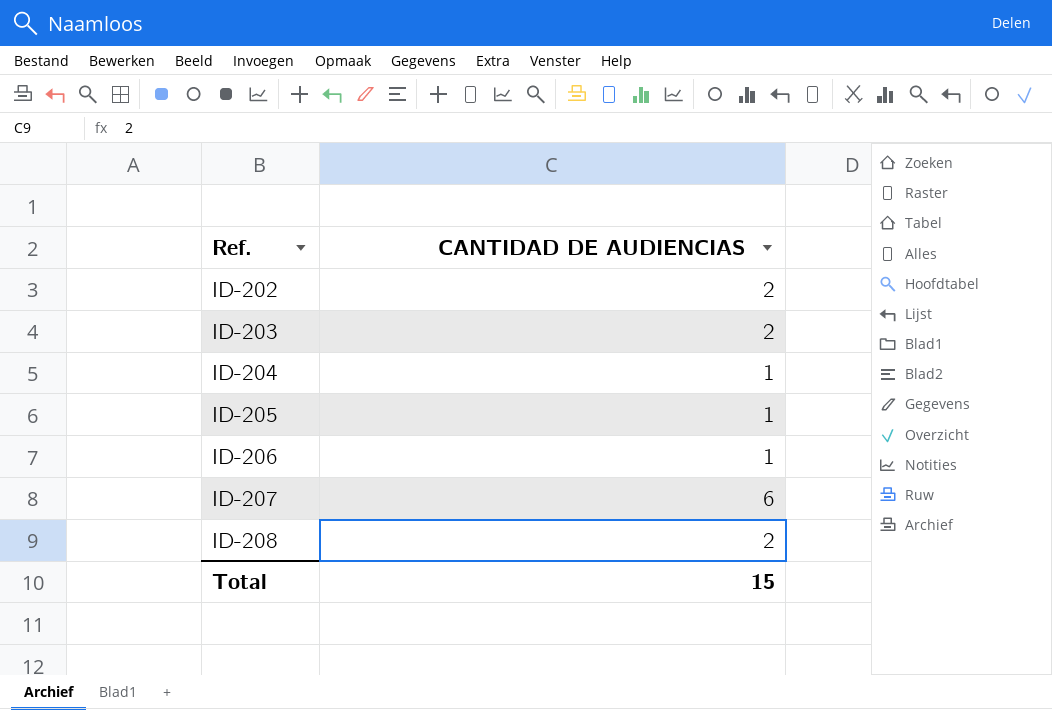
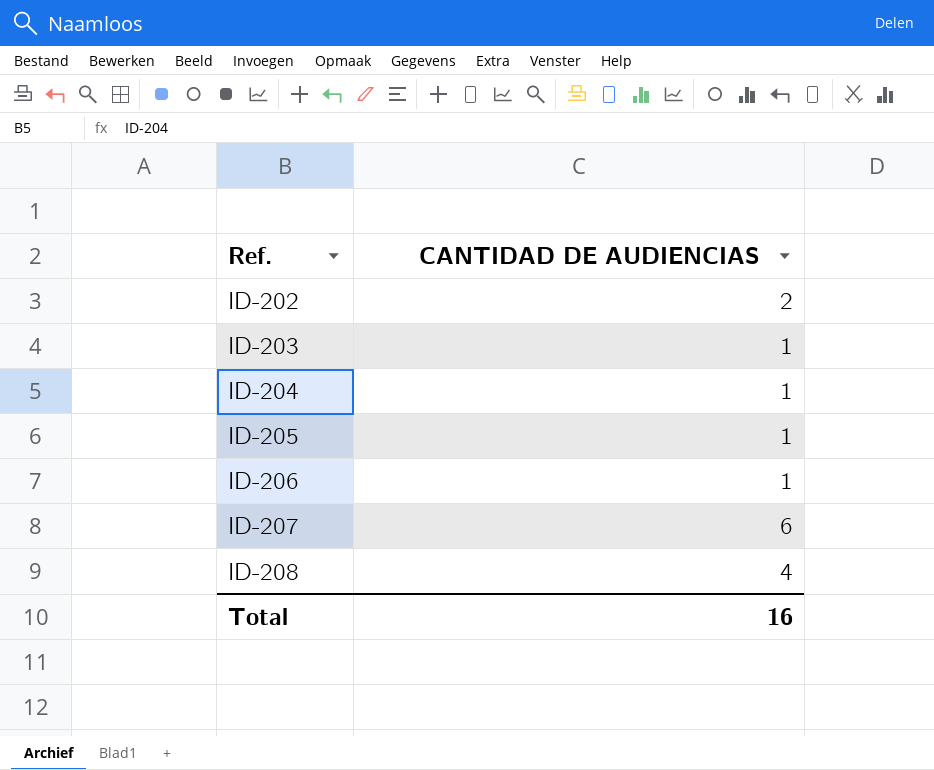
ID-203 | CANTIDAD DE AUDIENCIAS: 2 -> 1
ID-208 | CANTIDAD DE AUDIENCIAS: 2 -> 4
Total | CANTIDAD DE AUDIENCIAS: 15 -> 16

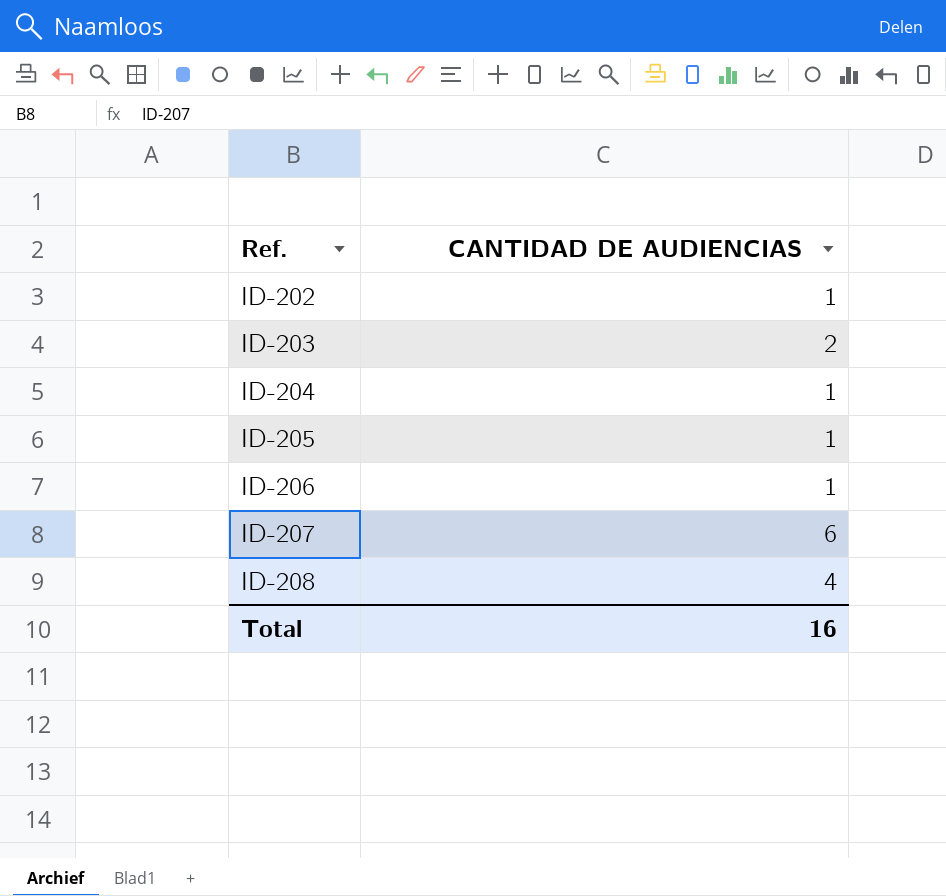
ID-202 | CANTIDAD DE AUDIENCIAS: 2 -> 1
ID-203 | CANTIDAD DE AUDIENCIAS: 1 -> 2

